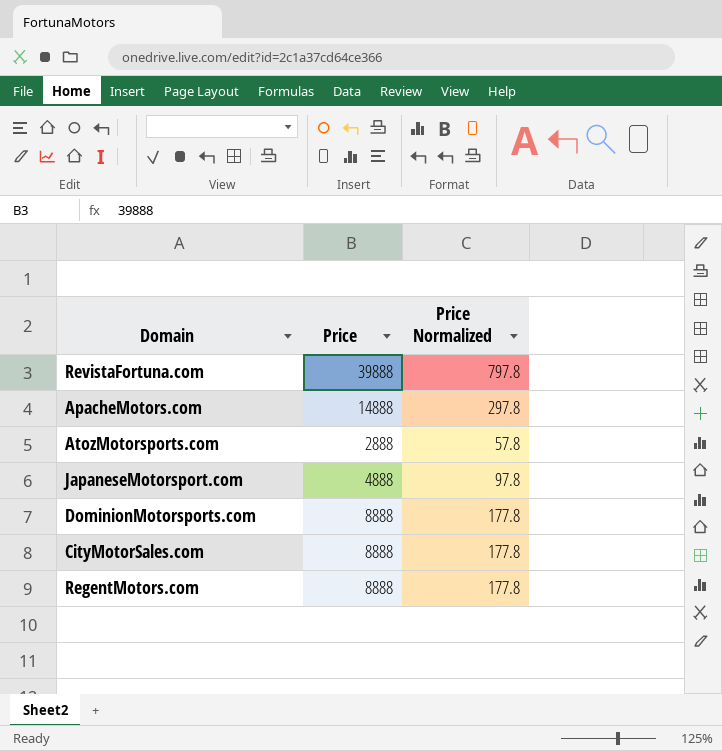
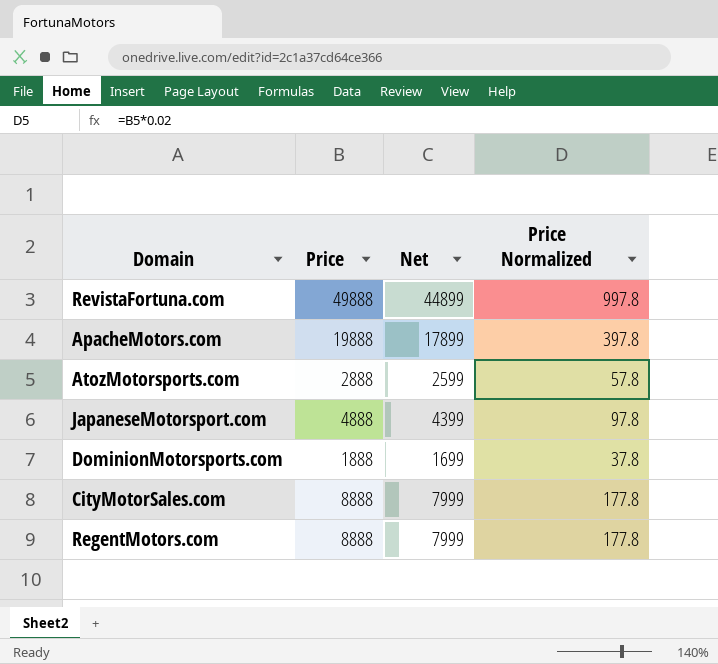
column Net | formula: none -> [Price] * 0.9
RevistaFortuna.com | Price: 39888 -> 49888
RevistaFortuna.com | Price Normalized: 797.8 -> 997.8
ApacheMotors.com | Price: 14888 -> 19888
ApacheMotors.com | Price Normalized: 297.8 -> 397.8
DominionMotorsports.com | Price: 8888 -> 1888
DominionMotorsports.com | Price Normalized: 177.8 -> 37.8

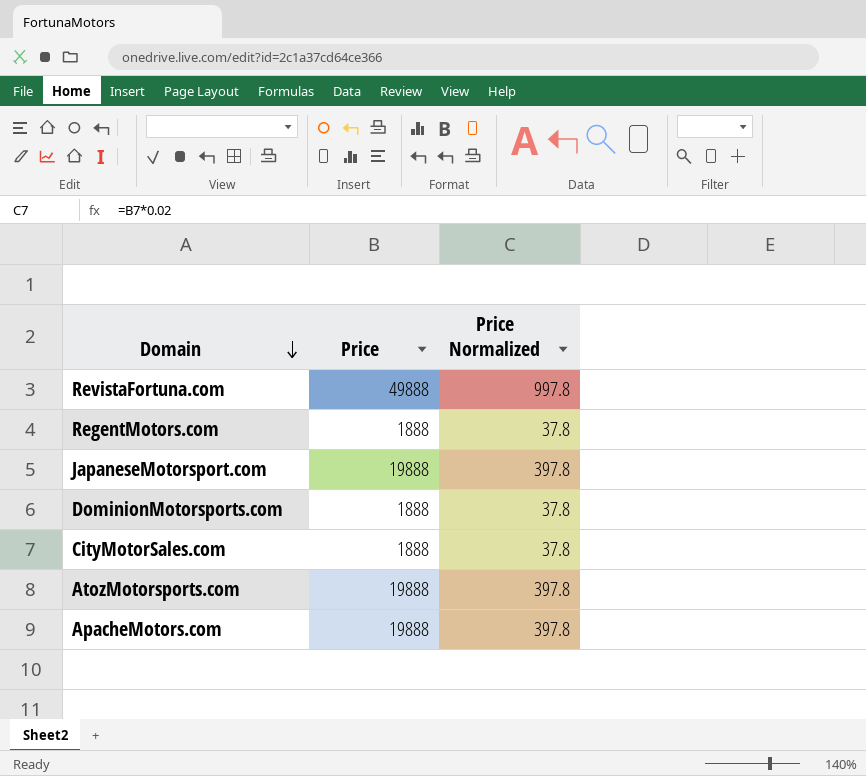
row order: none -> Domain descending
column Net | formula: [Price] * 0.9 -> none
RegentMotors.com | Price: 8888 -> 1888
RegentMotors.com | Price Normalized: 177.8 -> 37.8
JapaneseMotorsport.com | Price: 4888 -> 19888
JapaneseMotorsport.com | Price Normalized: 97.8 -> 397.8
CityMotorSales.com | Price: 8888 -> 1888
CityMotorSales.com | Price Normalized: 177.8 -> 37.8
AtozMotorsports.com | Price: 2888 -> 19888
AtozMotorsports.com | Price Normalized: 57.8 -> 397.8

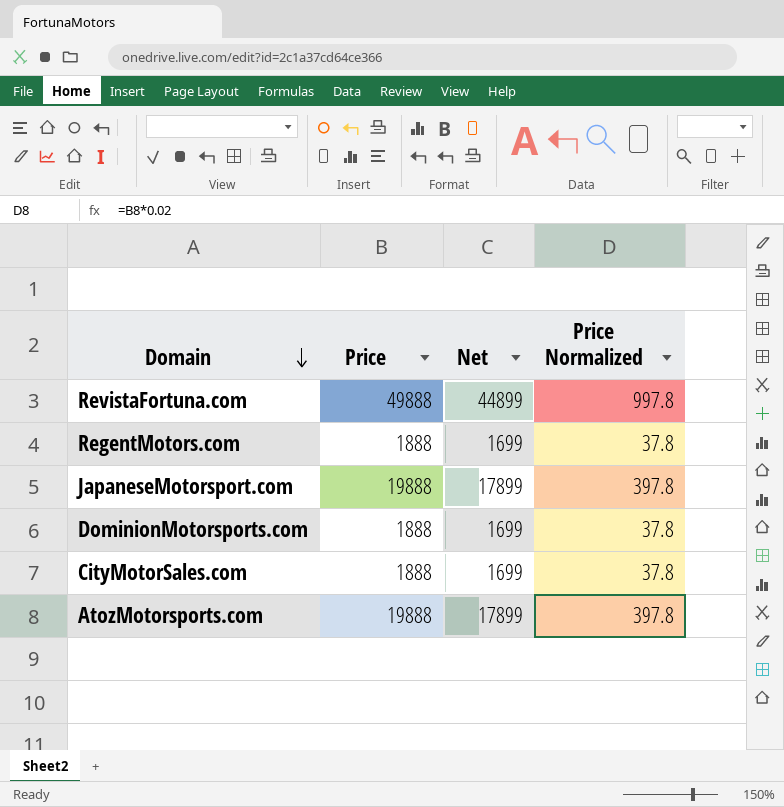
column Net | formula: none -> [Price] * 0.9
row ApacheMotors.com: 19888 | 397.8 -> none

